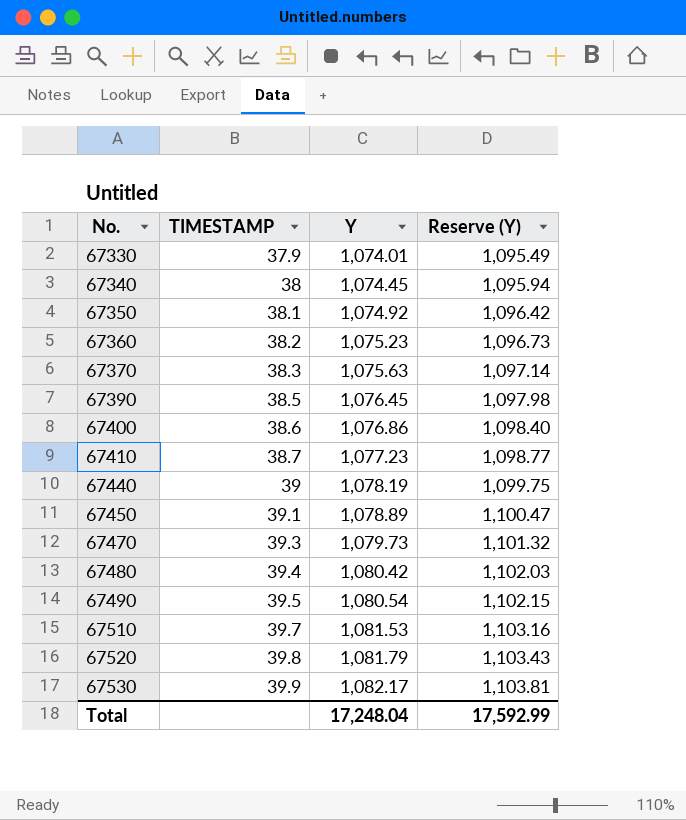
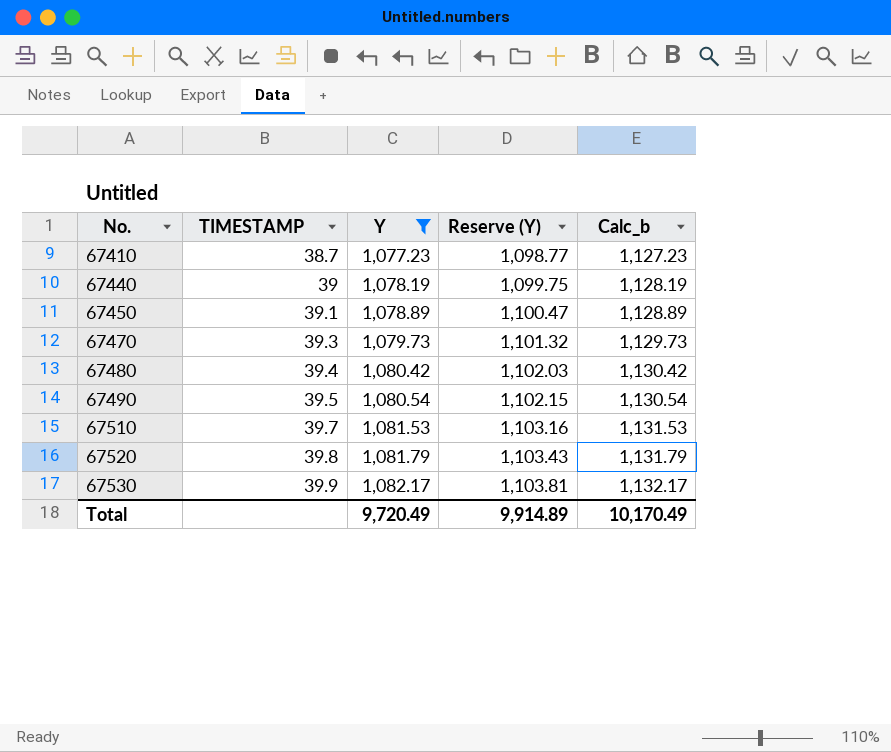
filter: none -> Y >= 1,077.23
column Calc_b | formula: none -> [Y] + 50
Total | Y: 17,248.04 -> 9,720.49
Total | Reserve (Y): 17,592.99 -> 9,914.89

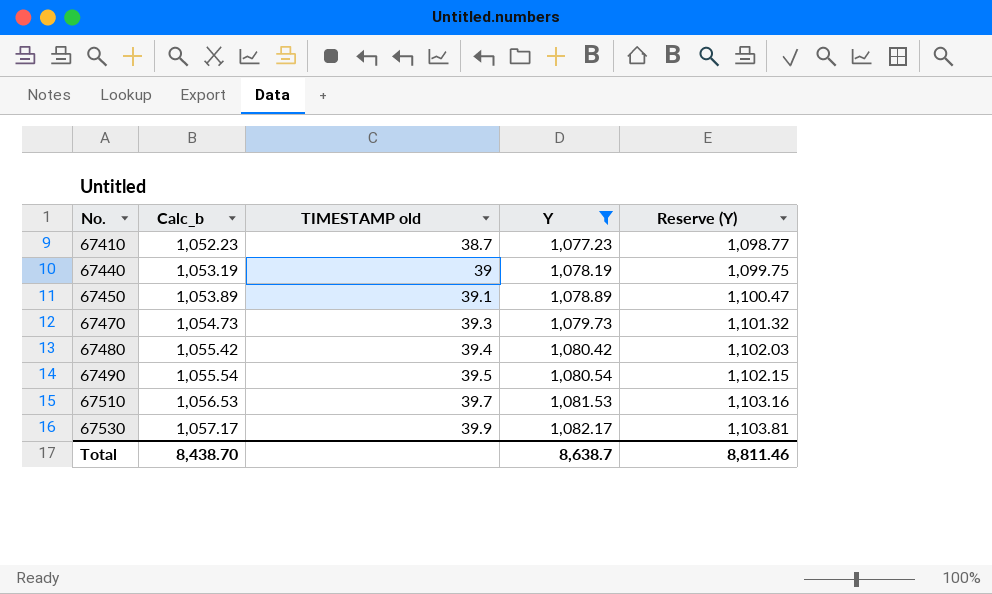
column Calc_b | formula: [Y] + 50 -> [Y] - 25
column Calc_b | position: 5 -> 2
column name: TIMESTAMP -> TIMESTAMP old
row 67520: 39.8 | 1,081.79 | 1,103.43 | 1,131.79 -> none
Total | Calc_b: 10,170.49 -> 8,438.70
Total | Y: 9,720.49 -> 8,638.7
Total | Reserve (Y): 9,914.89 -> 8,811.46

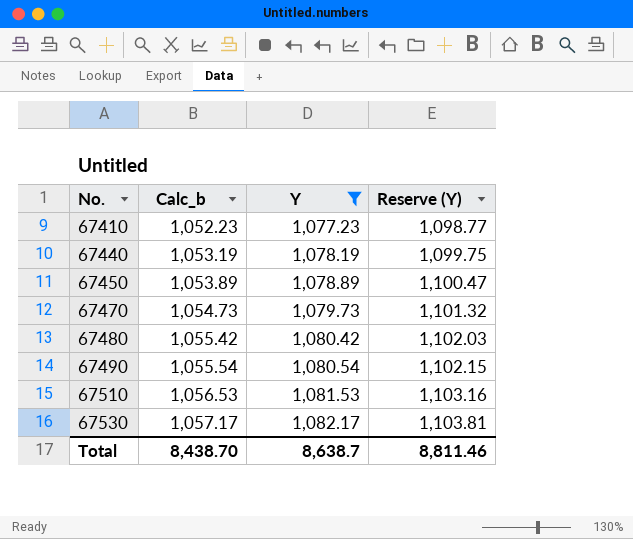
column TIMESTAMP old | position: 3 -> none

